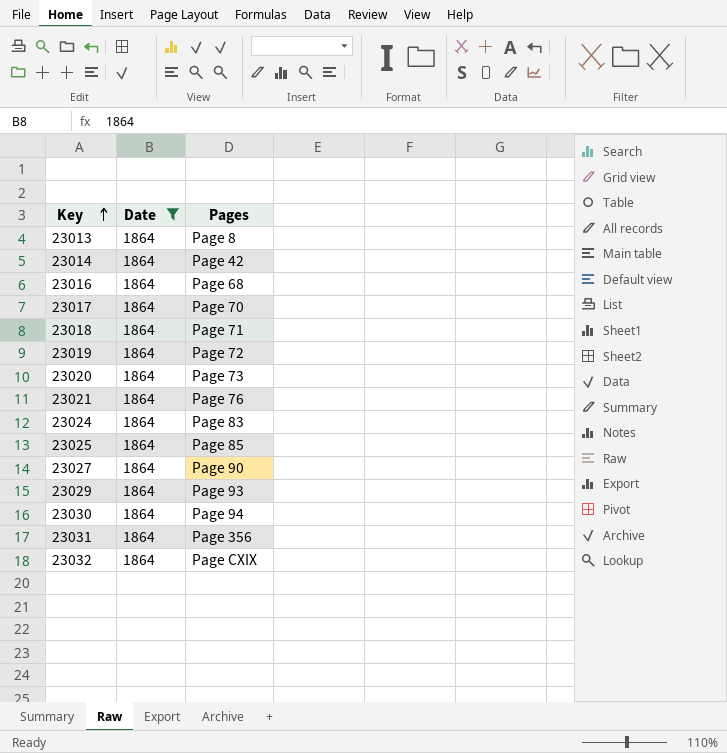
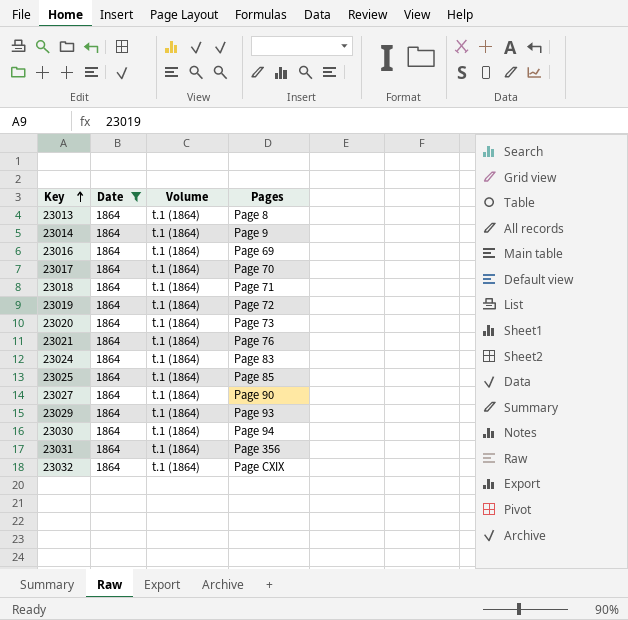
column Volume | position: none -> 3
23014 | Pages: Page 42 -> Page 9
23016 | Pages: Page 68 -> Page 69

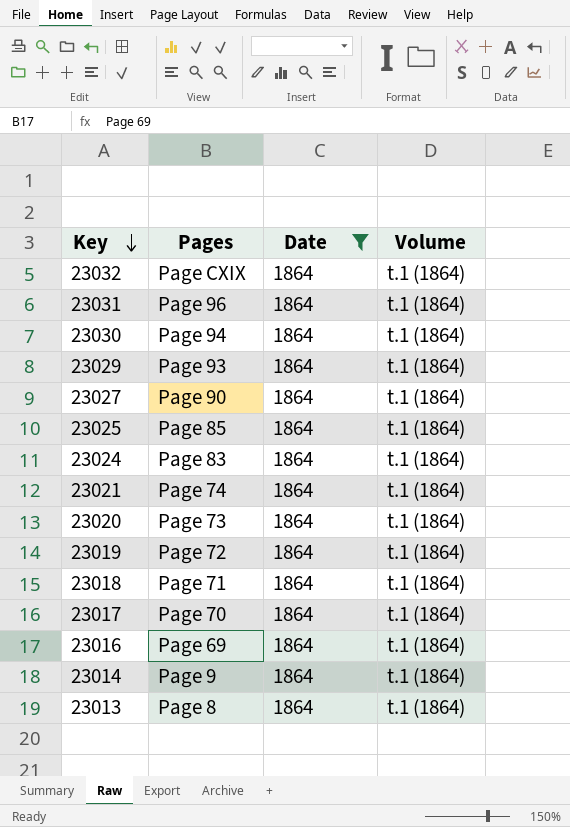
row order: Key ascending -> Key descending
column Pages | position: 4 -> 2
23031 | Pages: Page 356 -> Page 96
23021 | Pages: Page 76 -> Page 74

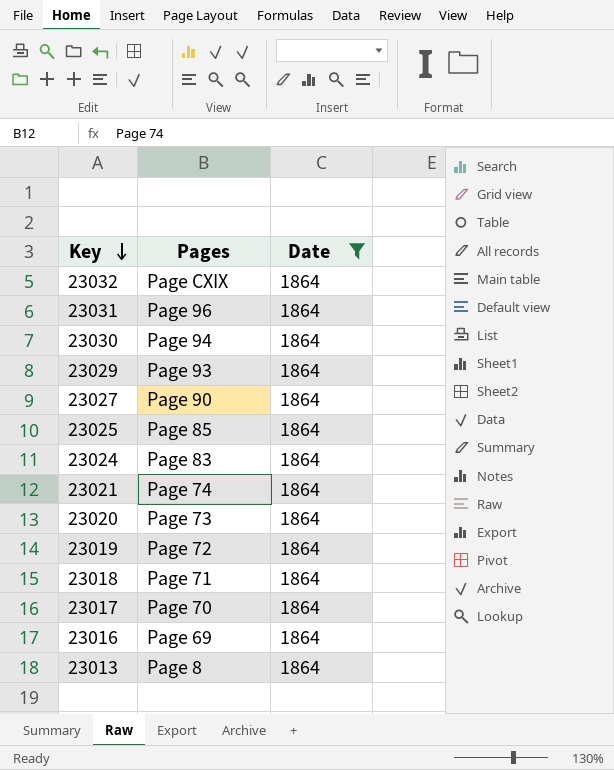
column Volume | position: 4 -> none
row 23014: Page 9 | 1864 | t.1 (1864) -> none

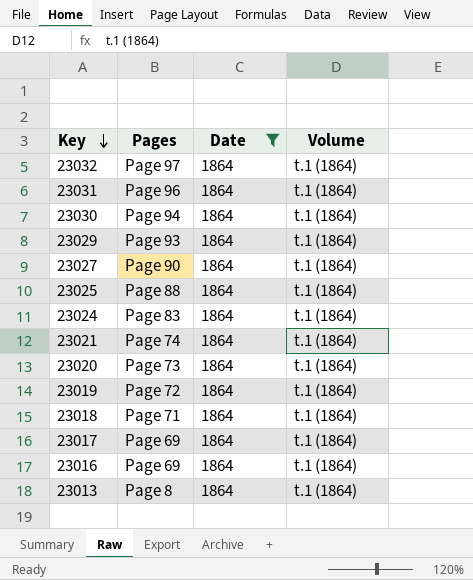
column Volume | position: none -> 4
23032 | Pages: Page CXIX -> Page 97
23025 | Pages: Page 85 -> Page 88
23017 | Pages: Page 70 -> Page 69

